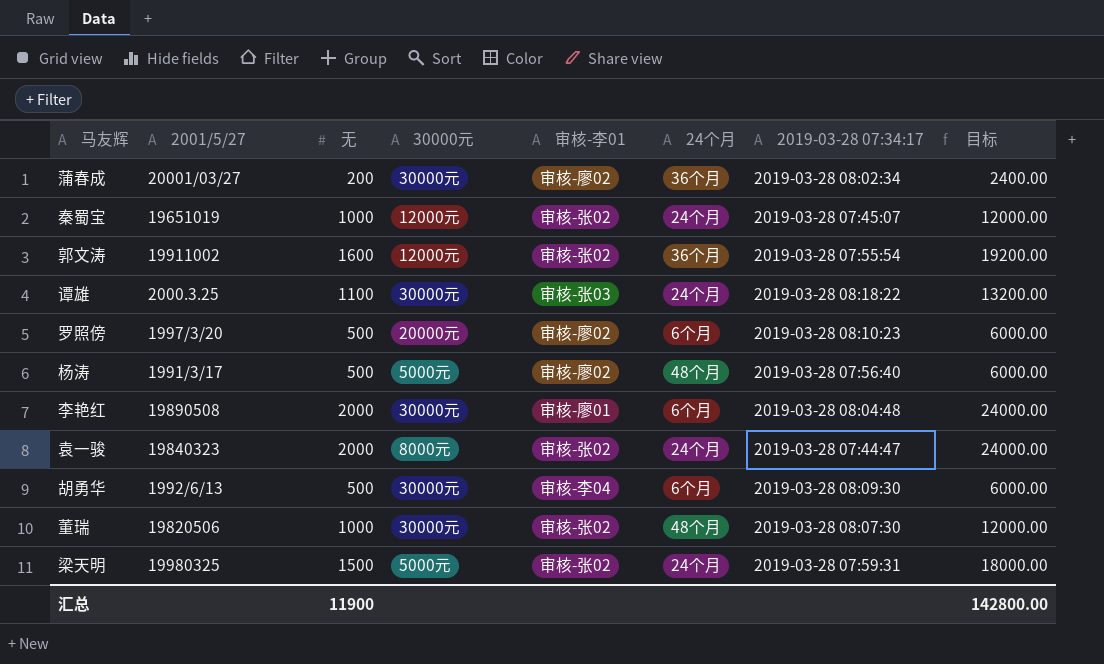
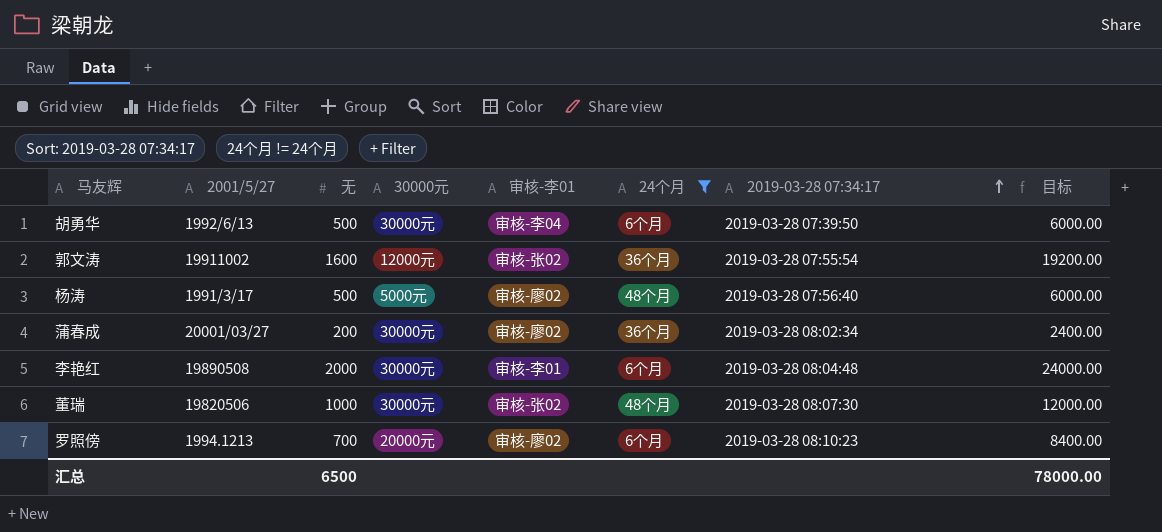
filter: none -> 24个月 != 24个月
row order: none -> 2019-03-28 07:34:17 ascending
胡勇华 | 2019-03-28 07:34:17: 2019-03-28 08:09:30 -> 2019-03-28 07:39:50
李艳红 | 审核-李01: 审核-廖01 -> 审核-李01
罗照傍 | 2001/5/27: 1997/3/20 -> 1994.1213
罗照傍 | 无: 500 -> 700
罗照傍 | 目标: 6000.00 -> 8400.00
汇总 | 无: 11900 -> 6500
汇总 | 目标: 142800.00 -> 78000.00

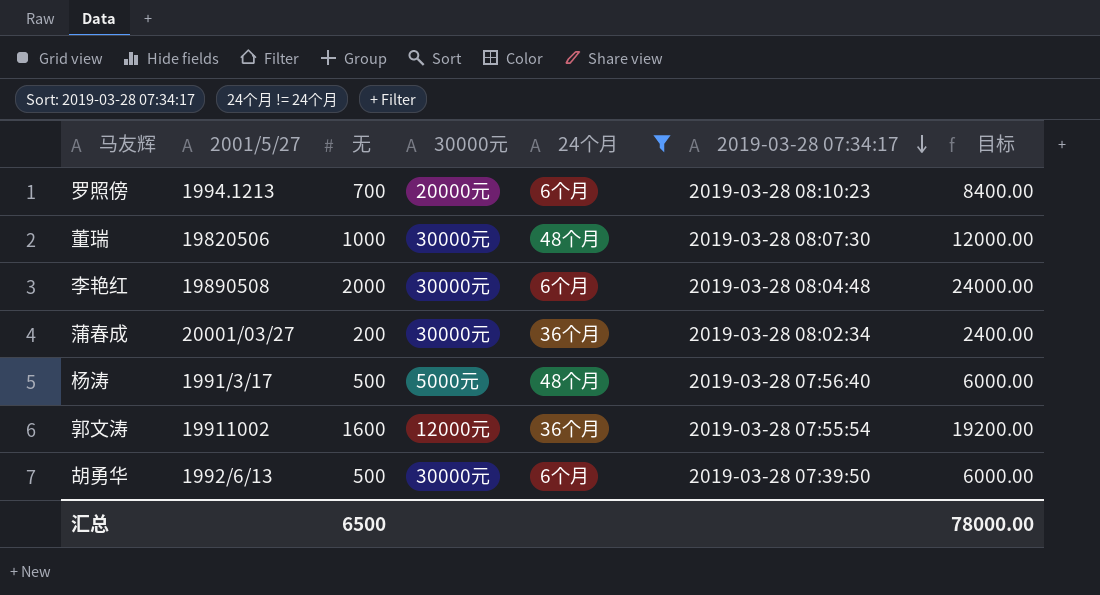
row order: 2019-03-28 07:34:17 ascending -> 2019-03-28 07:34:17 descending
column 审核-李01 | position: 5 -> none

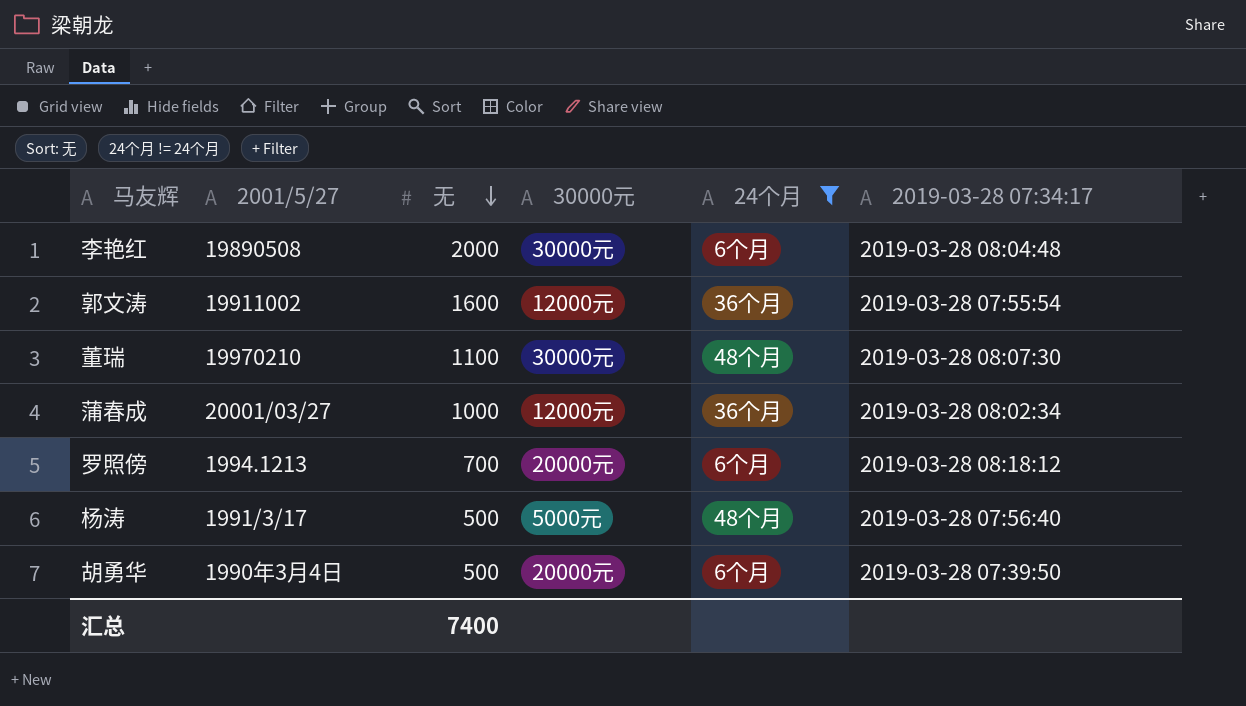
row order: 2019-03-28 07:34:17 descending -> 无 descending
column 目标 | formula: [无] * 12 -> none
董瑞 | 2001/5/27: 19820506 -> 19970210
董瑞 | 无: 1000 -> 1100
蒲春成 | 无: 200 -> 1000
蒲春成 | 30000元: 30000元 -> 12000元
罗照傍 | 2019-03-28 07:34:17: 2019-03-28 08:10:23 -> 2019-03-28 08:18:12
胡勇华 | 2001/5/27: 1992/6/13 -> 1990年3月4日
胡勇华 | 30000元: 30000元 -> 20000元
汇总 | 无: 6500 -> 7400

